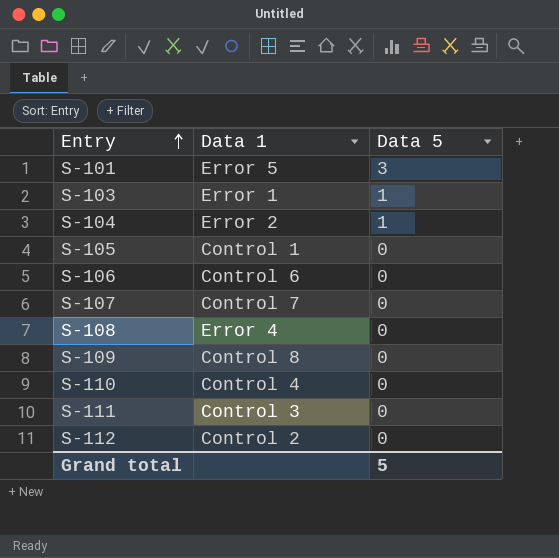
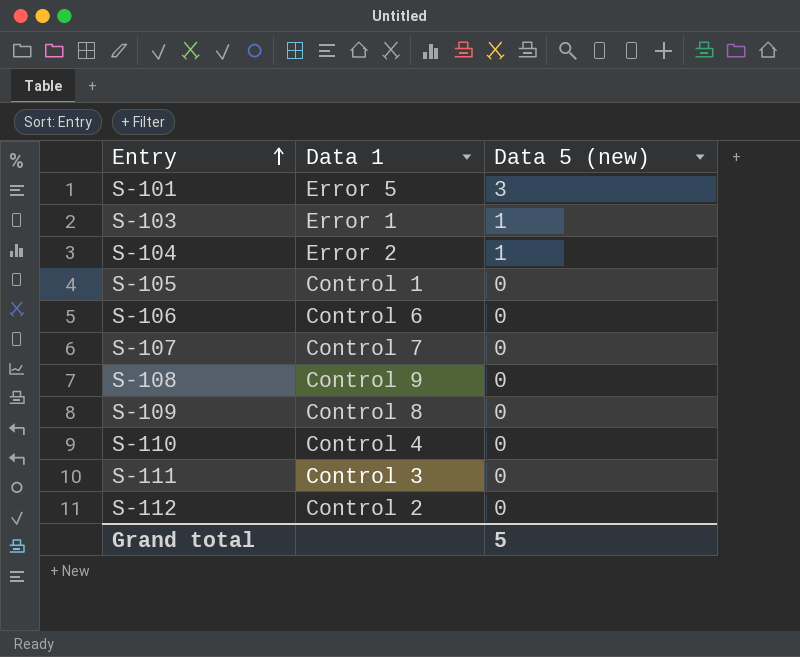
column name: Data 5 -> Data 5 (new)
S-108 | Data 1: Error 4 -> Control 9

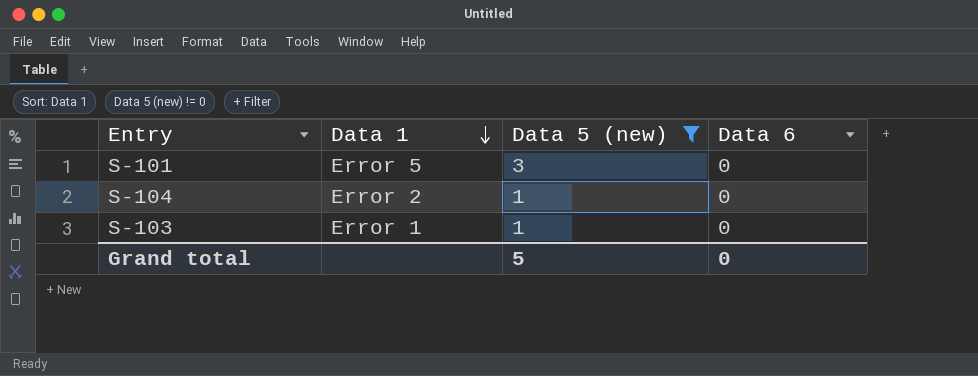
filter: none -> Data 5 (new) != 0
row order: Entry ascending -> Data 1 descending
column Data 6 | position: none -> 4

